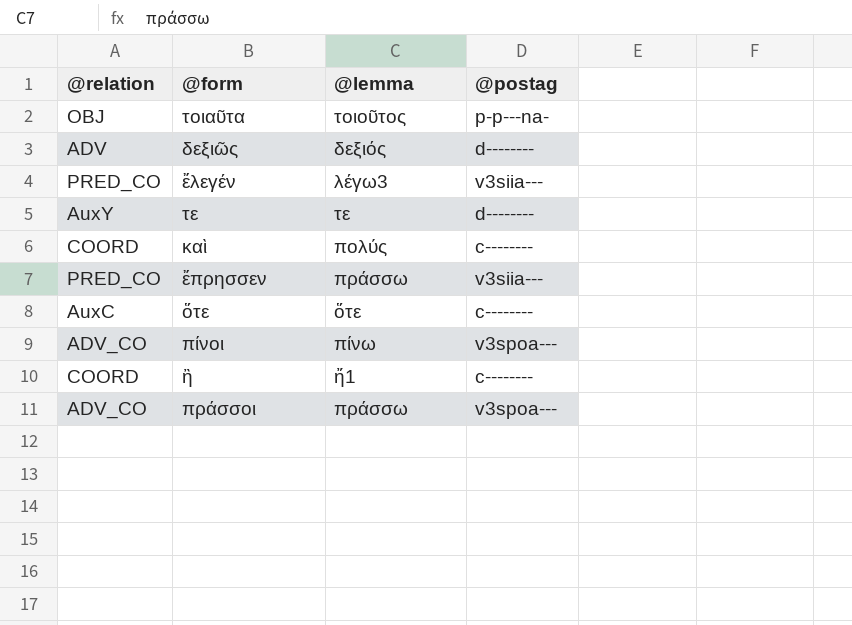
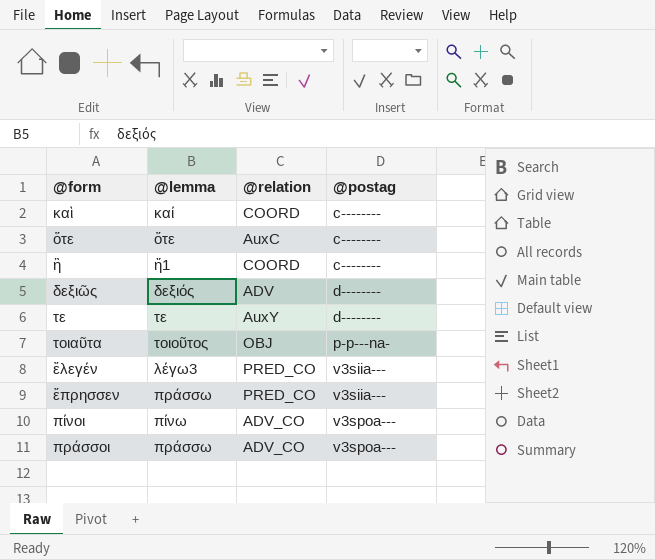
row order: none -> @postag ascending
column @relation | position: 1 -> 3
καὶ | @lemma: πολύς -> καί

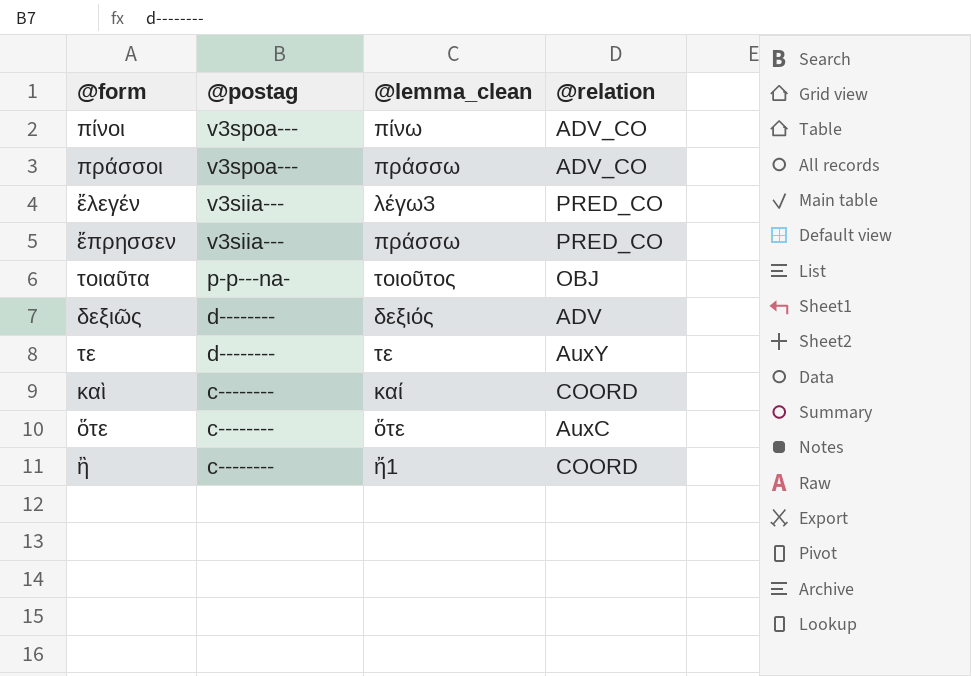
row order: @postag ascending -> @postag descending
column @postag | position: 4 -> 2
column name: @lemma -> @lemma_clean

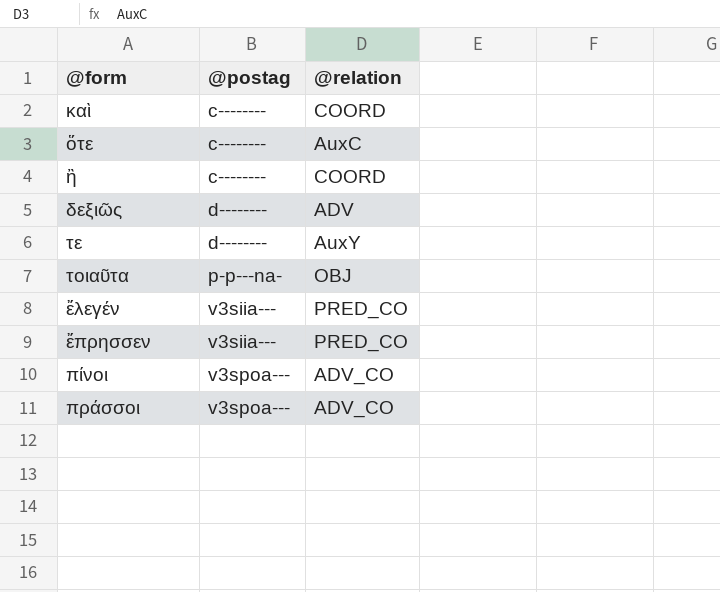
row order: @postag descending -> @postag ascending
column @lemma_clean | position: 3 -> none

